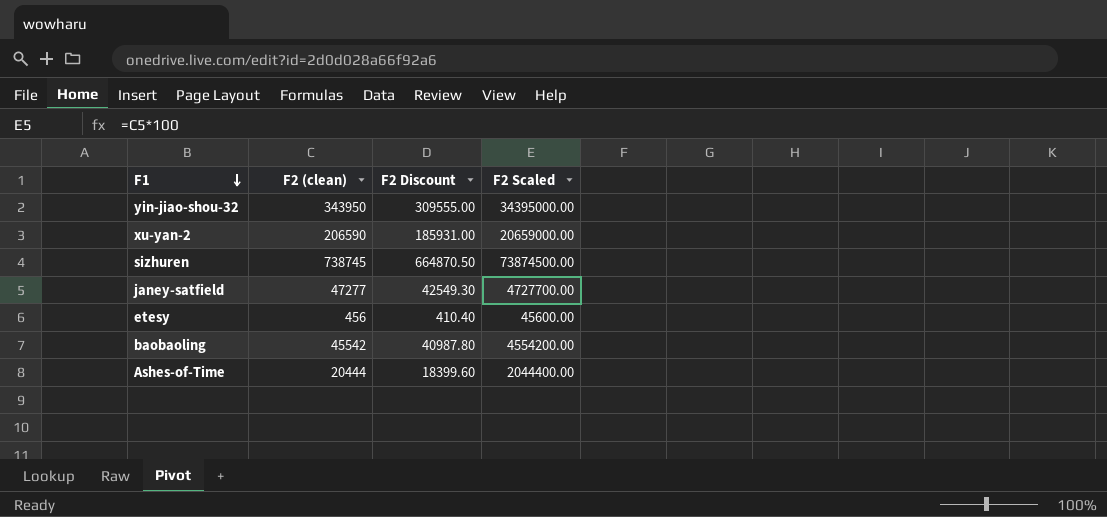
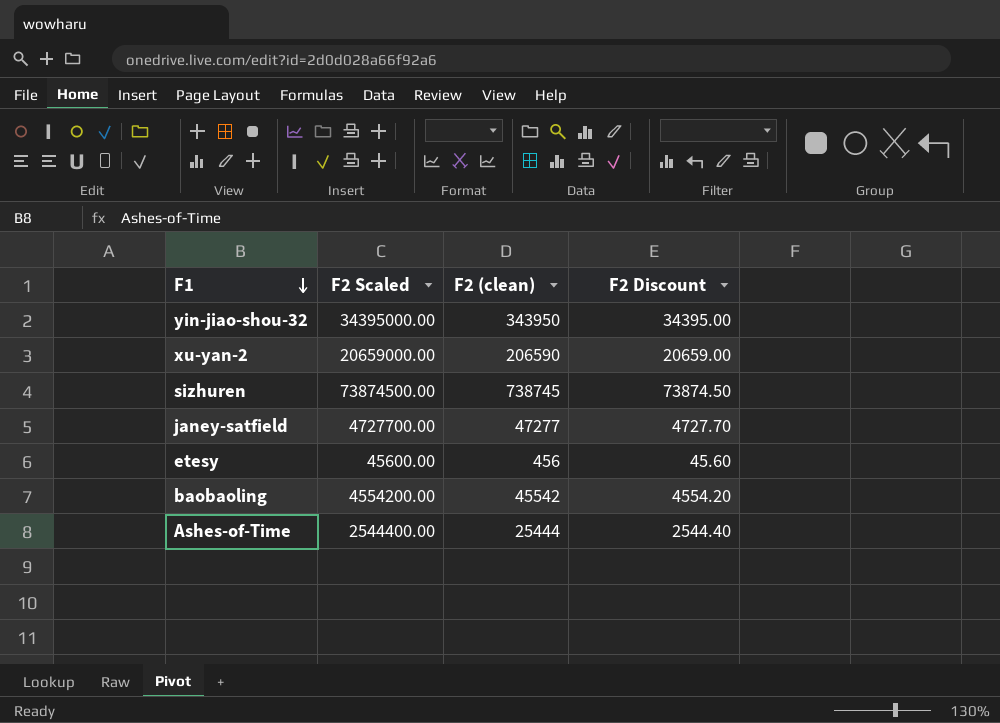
column F2 Scaled | position: 4 -> 2
column F2 Discount | formula: [F2 (clean)] * 0.9 -> [F2 (clean)] * 0.1
Ashes-of-Time | F2 Scaled: 2044400.00 -> 2544400.00
Ashes-of-Time | F2 (clean): 20444 -> 25444

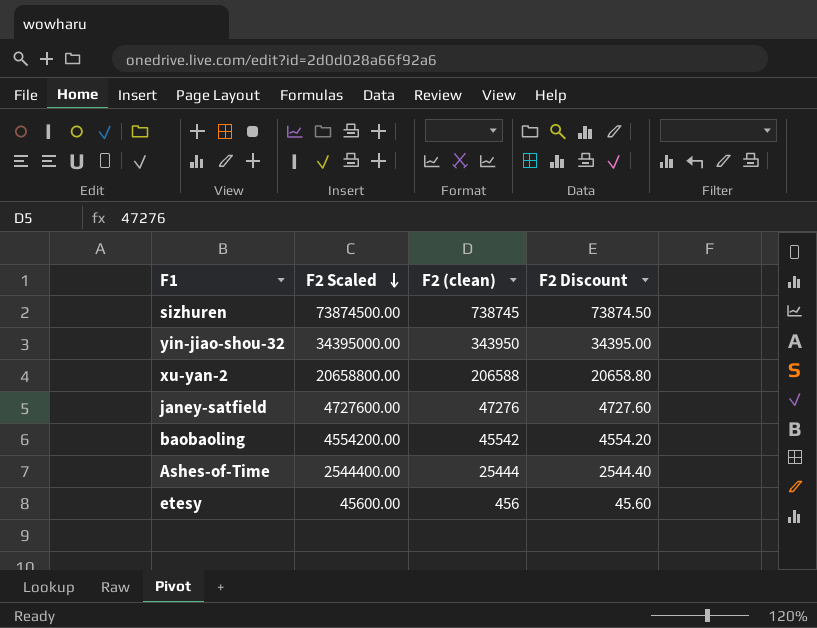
row order: F1 descending -> F2 Scaled descending
xu-yan-2 | F2 Scaled: 20659000.00 -> 20658800.00
xu-yan-2 | F2 (clean): 206590 -> 206588
xu-yan-2 | F2 Discount: 20659.00 -> 20658.80
janey-satfield | F2 Scaled: 4727700.00 -> 4727600.00
janey-satfield | F2 (clean): 47277 -> 47276
janey-satfield | F2 Discount: 4727.70 -> 4727.60

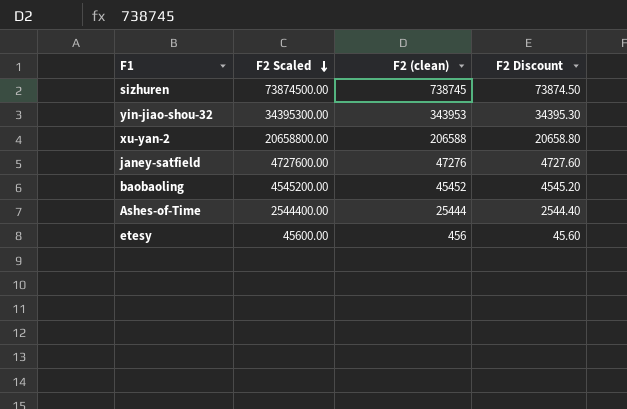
yin-jiao-shou-32 | F2 Scaled: 34395000.00 -> 34395300.00
yin-jiao-shou-32 | F2 (clean): 343950 -> 343953
yin-jiao-shou-32 | F2 Discount: 34395.00 -> 34395.30
baobaoling | F2 Scaled: 4554200.00 -> 4545200.00
baobaoling | F2 (clean): 45542 -> 45452
baobaoling | F2 Discount: 4554.20 -> 4545.20

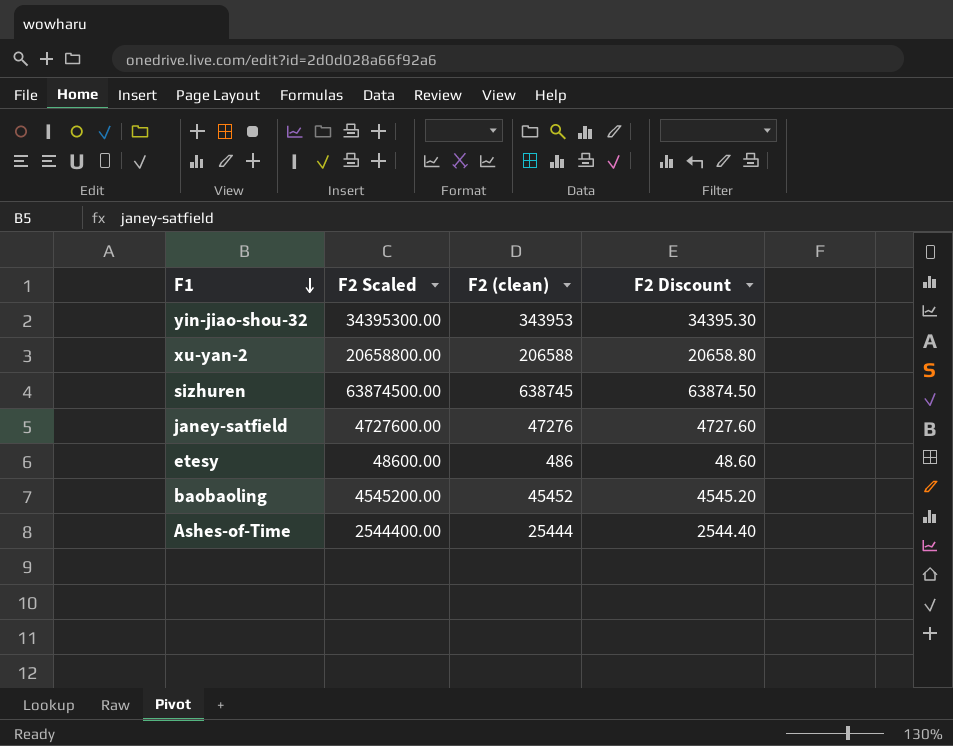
row order: F2 Scaled descending -> F1 descending
sizhuren | F2 Scaled: 73874500.00 -> 63874500.00
sizhuren | F2 (clean): 738745 -> 638745
sizhuren | F2 Discount: 73874.50 -> 63874.50
etesy | F2 Scaled: 45600.00 -> 48600.00
etesy | F2 (clean): 456 -> 486
etesy | F2 Discount: 45.60 -> 48.60

